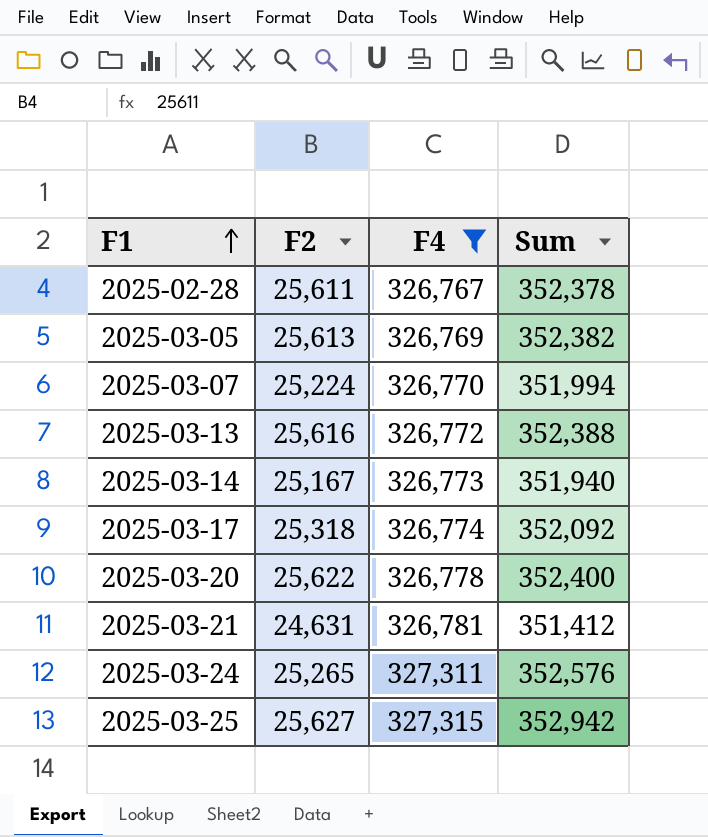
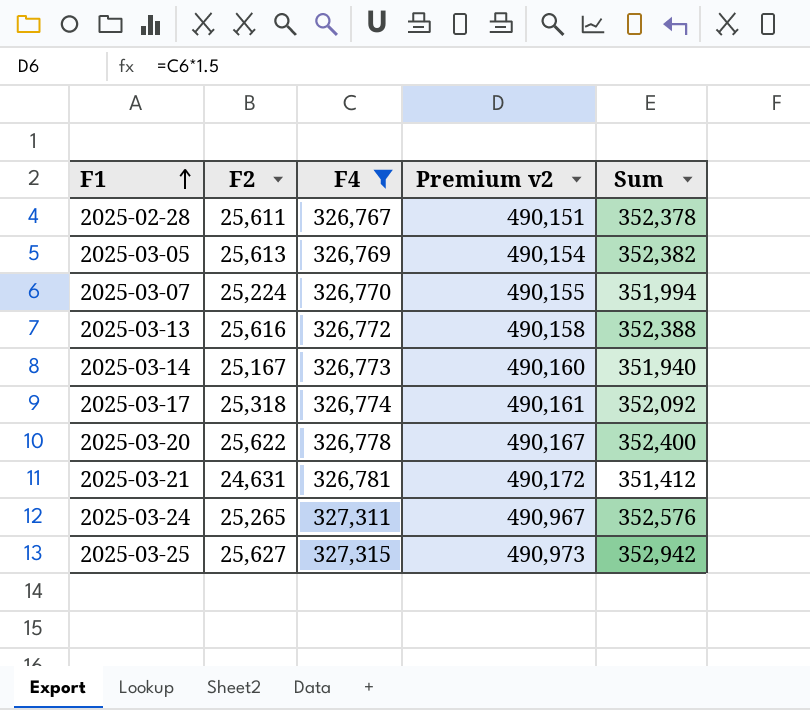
column Premium v2 | formula: none -> [F4] * 1.5

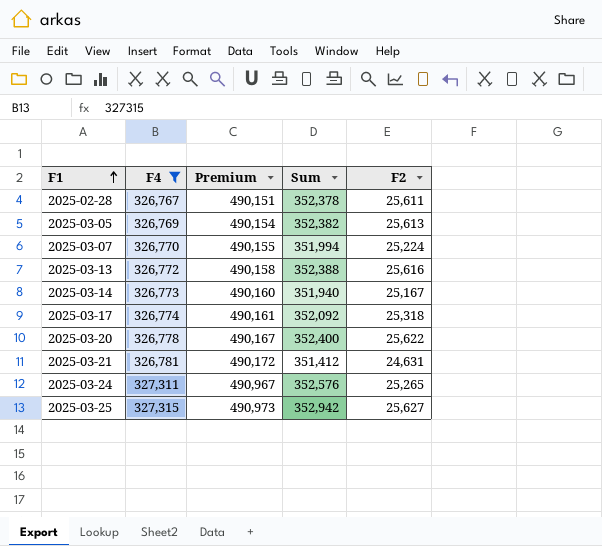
column name: Premium v2 -> Premium
column F2 | position: 2 -> 5

